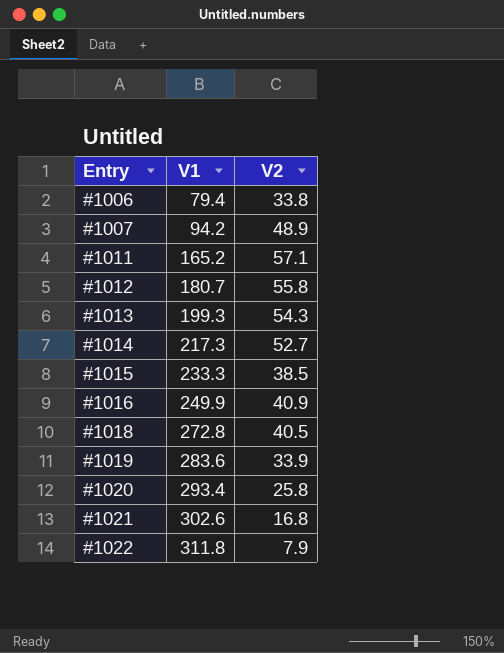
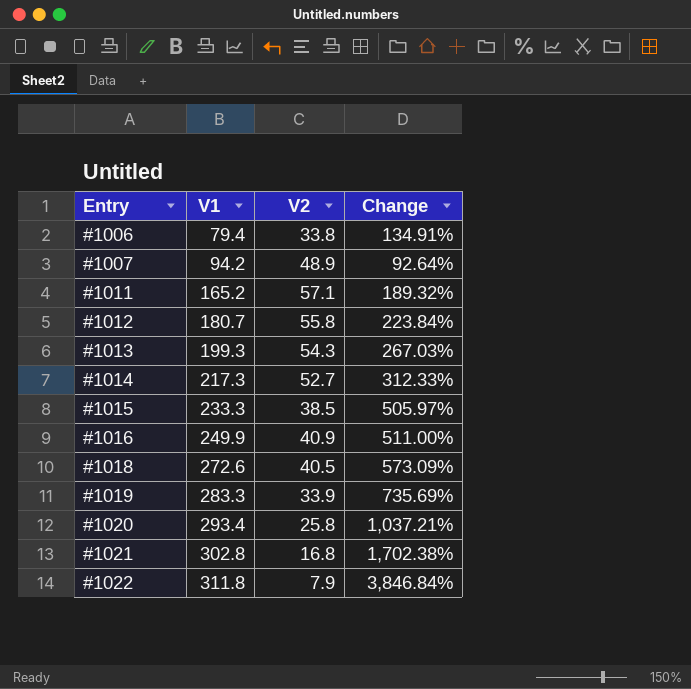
column Change | formula: none -> ([V1] - [V2]) / [V2]
#1018 | V1: 272.8 -> 272.6
#1019 | V1: 283.6 -> 283.3
#1021 | V1: 302.6 -> 302.8

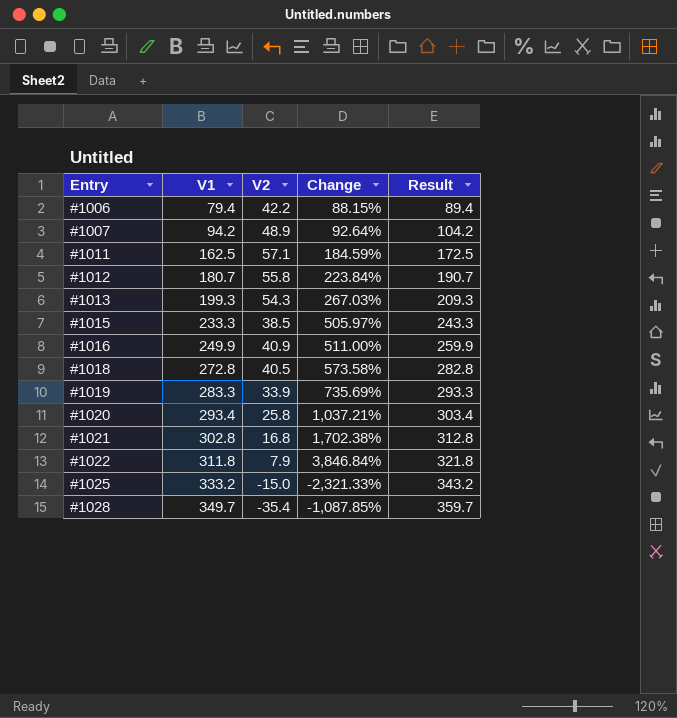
column Result | formula: none -> [V1] + 10
row #1014: 217.3 | 52.7 | 312.33% -> none
#1006 | V2: 33.8 -> 42.2
#1006 | Change: 134.91% -> 88.15%
#1011 | V1: 165.2 -> 162.5
#1011 | Change: 189.32% -> 184.59%
#1018 | V1: 272.6 -> 272.8
#1018 | Change: 573.09% -> 573.58%
row #1025: none -> 333.2 | -15.0 | -2,321.33% | 343.2
row #1028: none -> 349.7 | -35.4 | -1,087.85% | 359.7

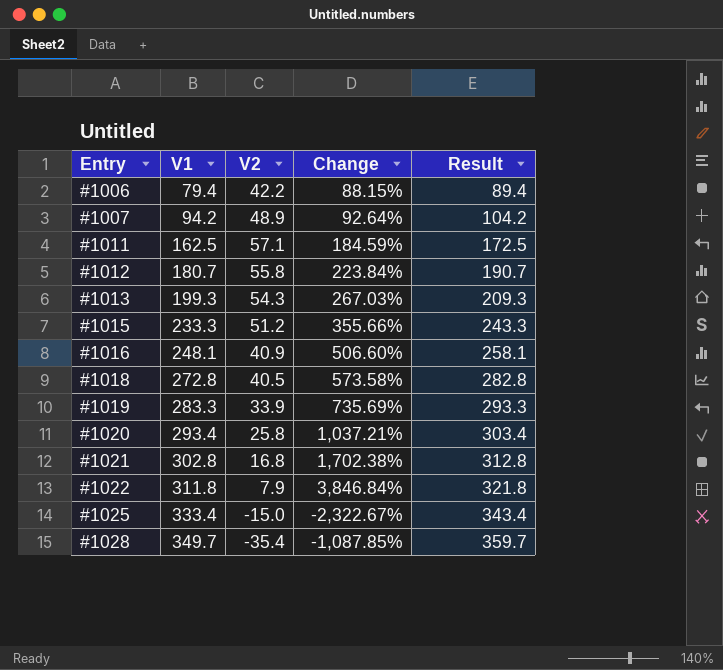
#1015 | V2: 38.5 -> 51.2
#1015 | Change: 505.97% -> 355.66%
#1016 | V1: 249.9 -> 248.1
#1016 | Change: 511.00% -> 506.60%
#1016 | Result: 259.9 -> 258.1
#1025 | V1: 333.2 -> 333.4
#1025 | Change: -2,321.33% -> -2,322.67%
#1025 | Result: 343.2 -> 343.4

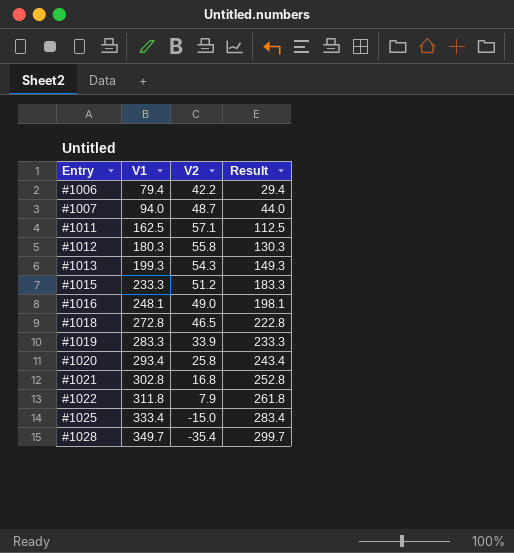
column Change | formula: ([V1] - [V2]) / [V2] -> none
column Result | formula: [V1] + 10 -> [V1] - 50
#1007 | V1: 94.2 -> 94.0
#1007 | V2: 48.9 -> 48.7
#1012 | V1: 180.7 -> 180.3
#1016 | V2: 40.9 -> 49.0
#1018 | V2: 40.5 -> 46.5

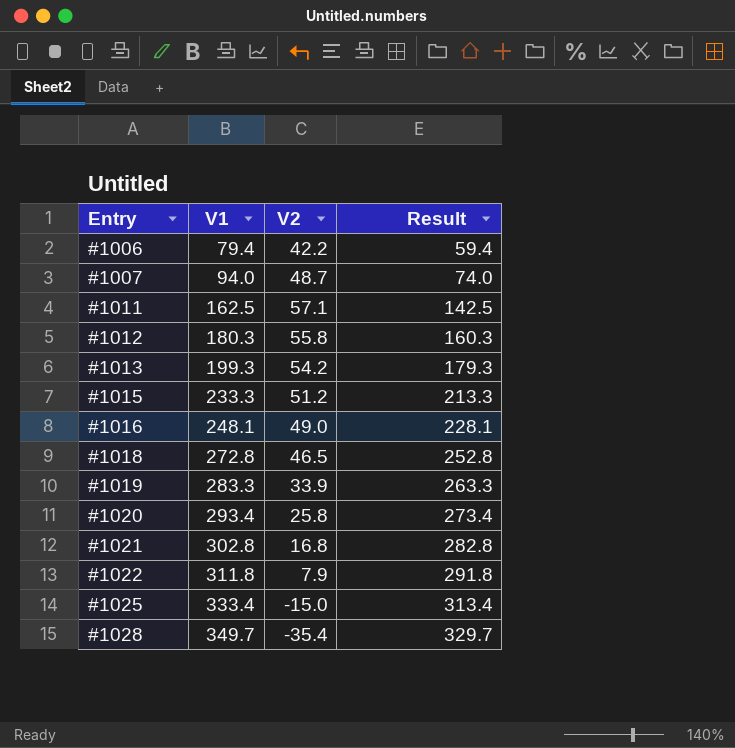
column Result | formula: [V1] - 50 -> [V1] - 20
#1013 | V2: 54.3 -> 54.2

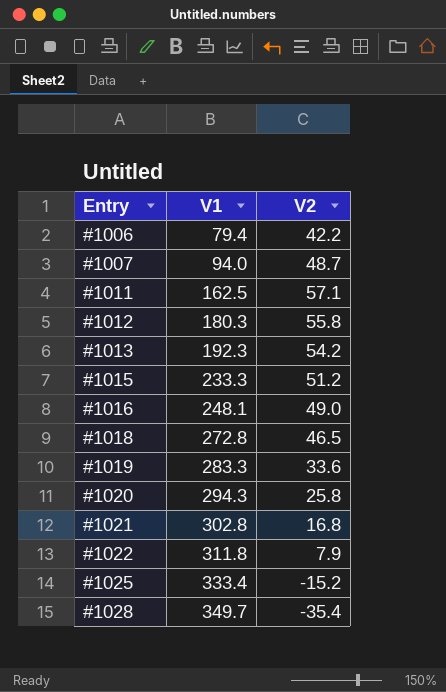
column Result | formula: [V1] - 20 -> none
#1013 | V1: 199.3 -> 192.3
#1019 | V2: 33.9 -> 33.6
#1020 | V1: 293.4 -> 294.3
#1025 | V2: -15.0 -> -15.2

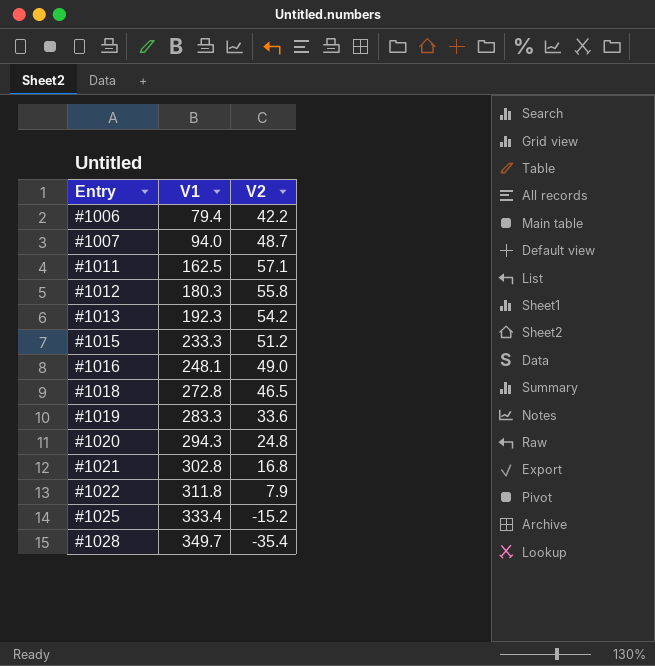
#1020 | V2: 25.8 -> 24.8

